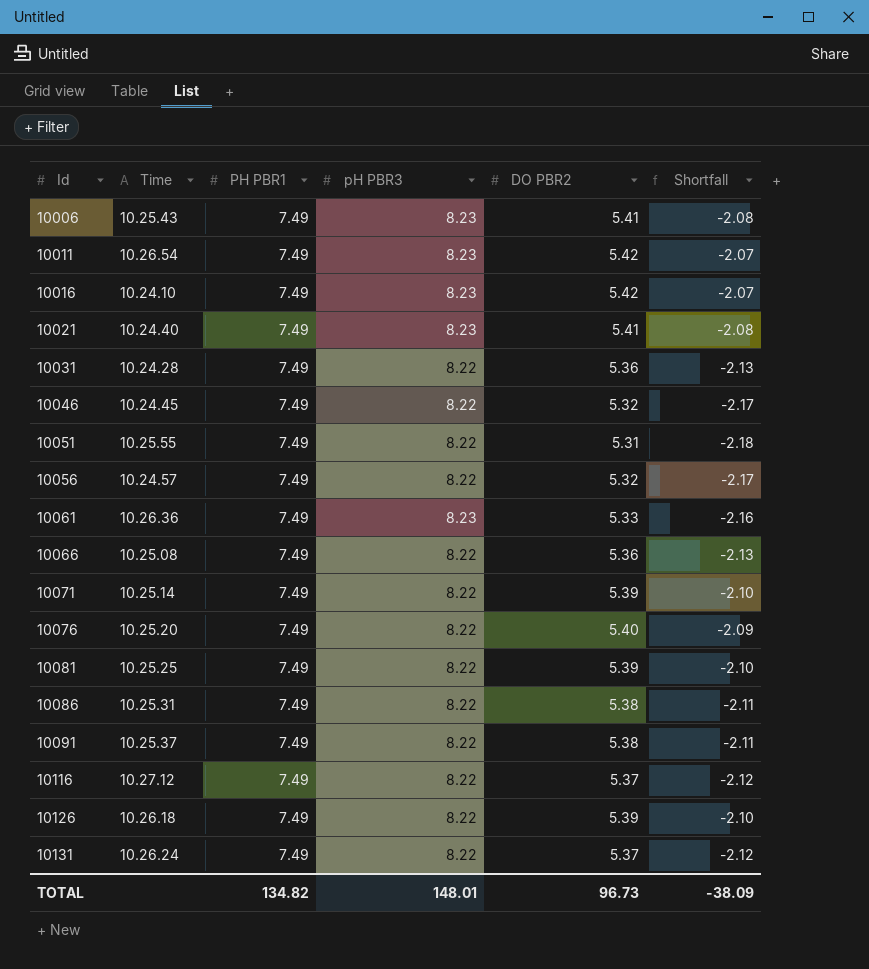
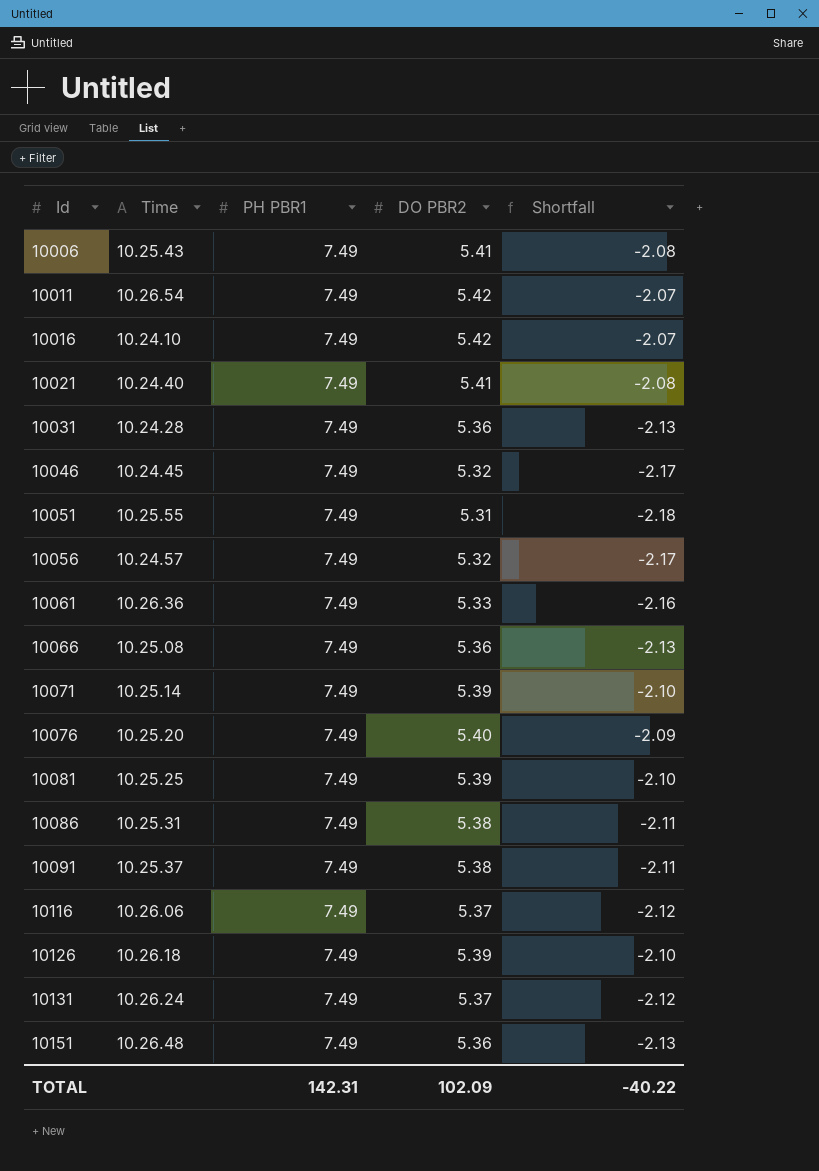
column pH PBR3 | position: 4 -> none
10116 | Time: 10.27.12 -> 10.26.06
row 10151: none -> 10.26.48 | 7.49 | 5.36 | -2.13
TOTAL | PH PBR1: 134.82 -> 142.31
TOTAL | DO PBR2: 96.73 -> 102.09
TOTAL | Shortfall: -38.09 -> -40.22

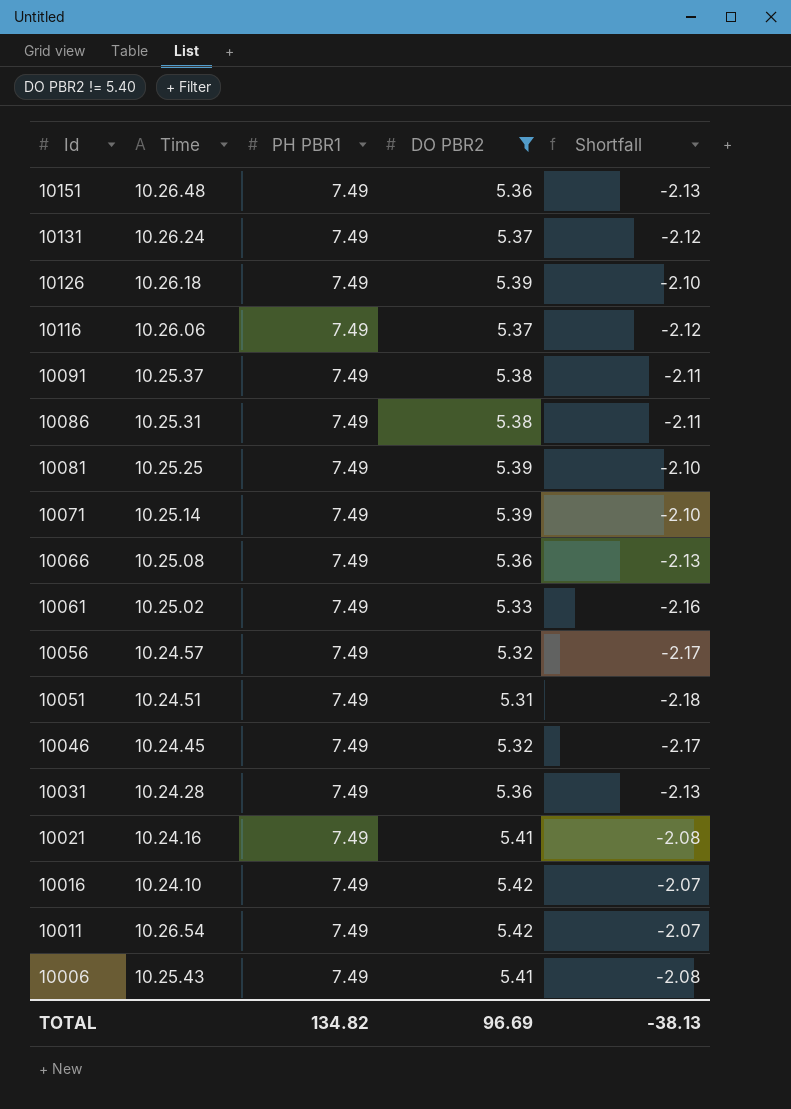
filter: none -> DO PBR2 != 5.40
row order: Id ascending -> Id descending
10061 | Time: 10.26.36 -> 10.25.02
10051 | Time: 10.25.55 -> 10.24.51
10021 | Time: 10.24.40 -> 10.24.16
TOTAL | PH PBR1: 142.31 -> 134.82
TOTAL | DO PBR2: 102.09 -> 96.69
TOTAL | Shortfall: -40.22 -> -38.13

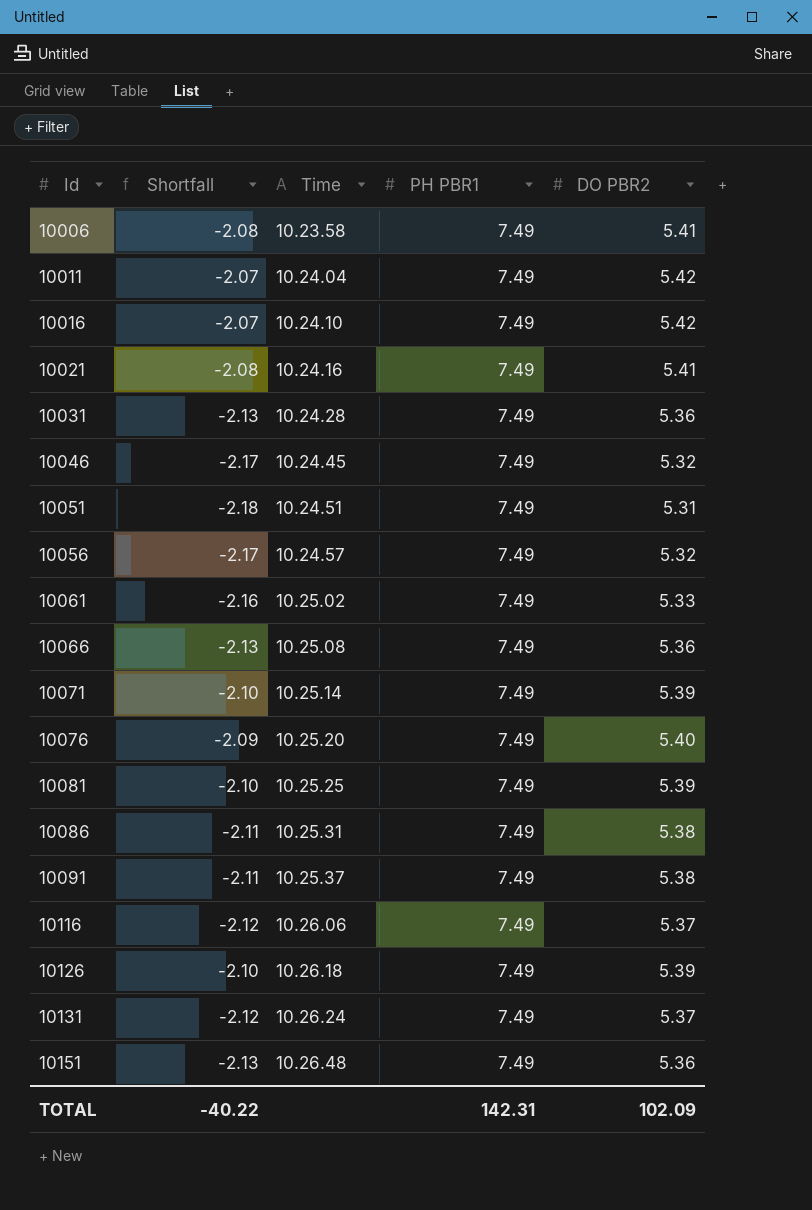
filter: DO PBR2 != 5.40 -> none
row order: Id descending -> Id ascending
column Shortfall | position: 5 -> 2
10006 | Time: 10.25.43 -> 10.23.58
10011 | Time: 10.26.54 -> 10.24.04
TOTAL | Shortfall: -38.13 -> -40.22
TOTAL | PH PBR1: 134.82 -> 142.31
TOTAL | DO PBR2: 96.69 -> 102.09

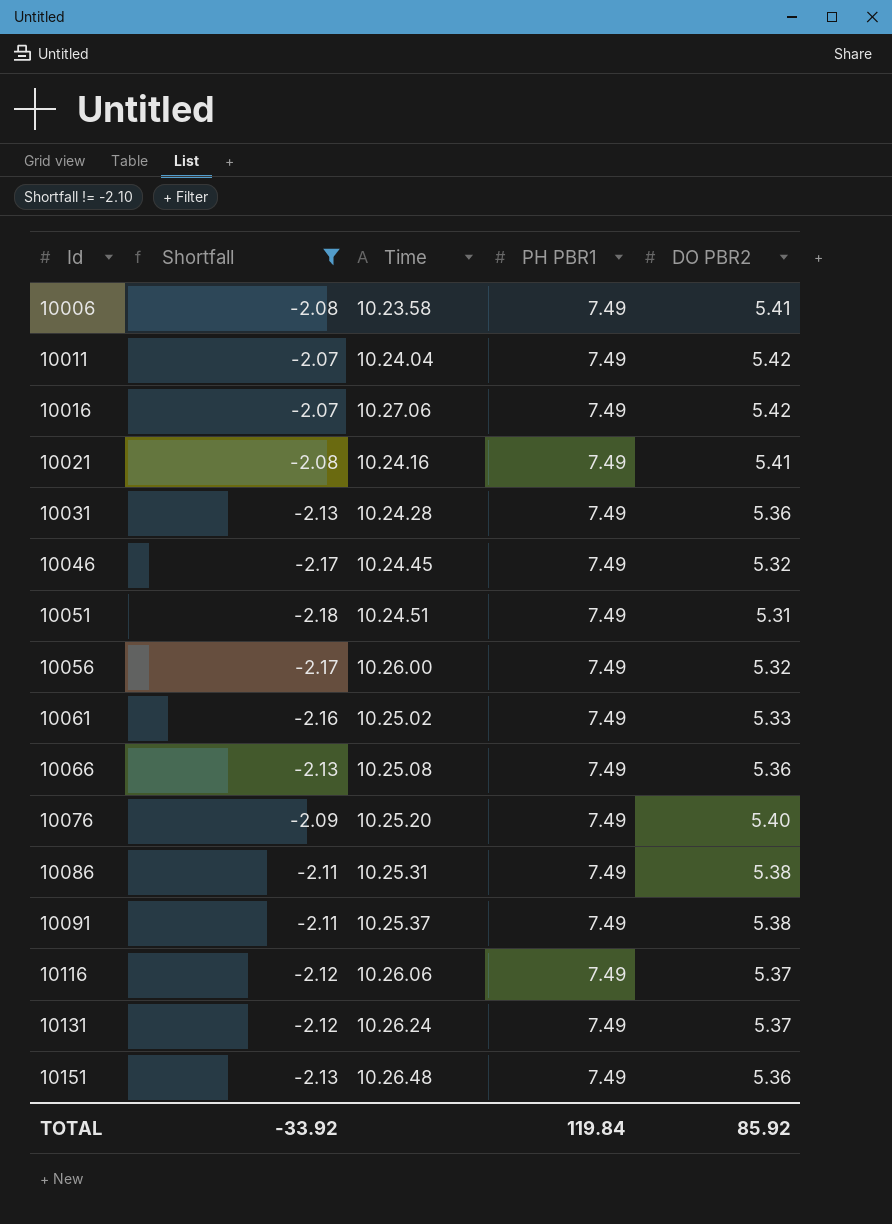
filter: none -> Shortfall != -2.10
10016 | Time: 10.24.10 -> 10.27.06
10056 | Time: 10.24.57 -> 10.26.00
TOTAL | Shortfall: -40.22 -> -33.92
TOTAL | PH PBR1: 142.31 -> 119.84
TOTAL | DO PBR2: 102.09 -> 85.92

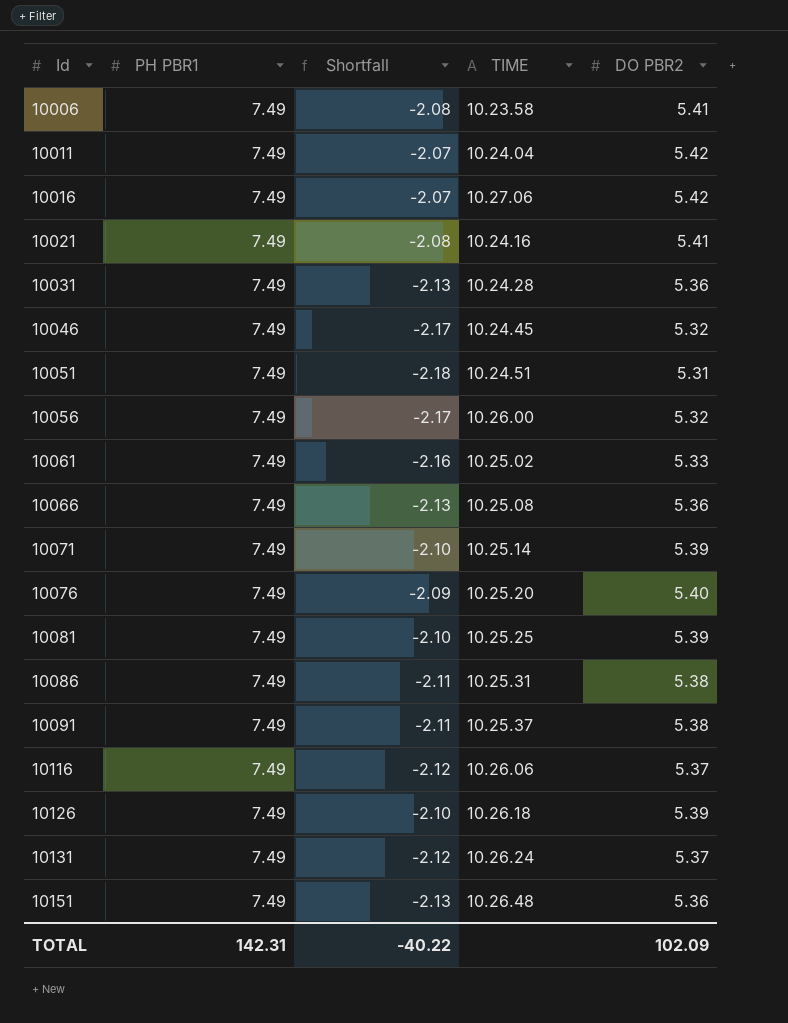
filter: Shortfall != -2.10 -> none
column PH PBR1 | position: 4 -> 2
column name: Time -> TIME
TOTAL | PH PBR1: 119.84 -> 142.31
TOTAL | Shortfall: -33.92 -> -40.22
TOTAL | DO PBR2: 85.92 -> 102.09

